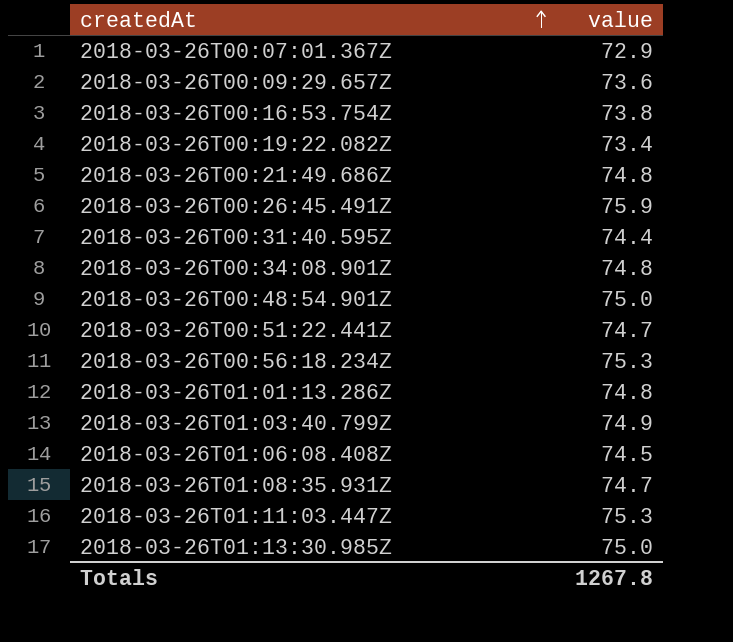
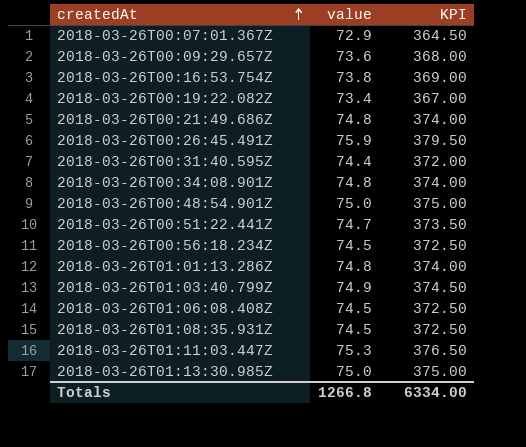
column KPI | formula: none -> [value] * 5
2018-03-26T00:56:18.234Z | value: 75.3 -> 74.5
2018-03-26T01:08:35.931Z | value: 74.7 -> 74.5
Totals | value: 1267.8 -> 1266.8

